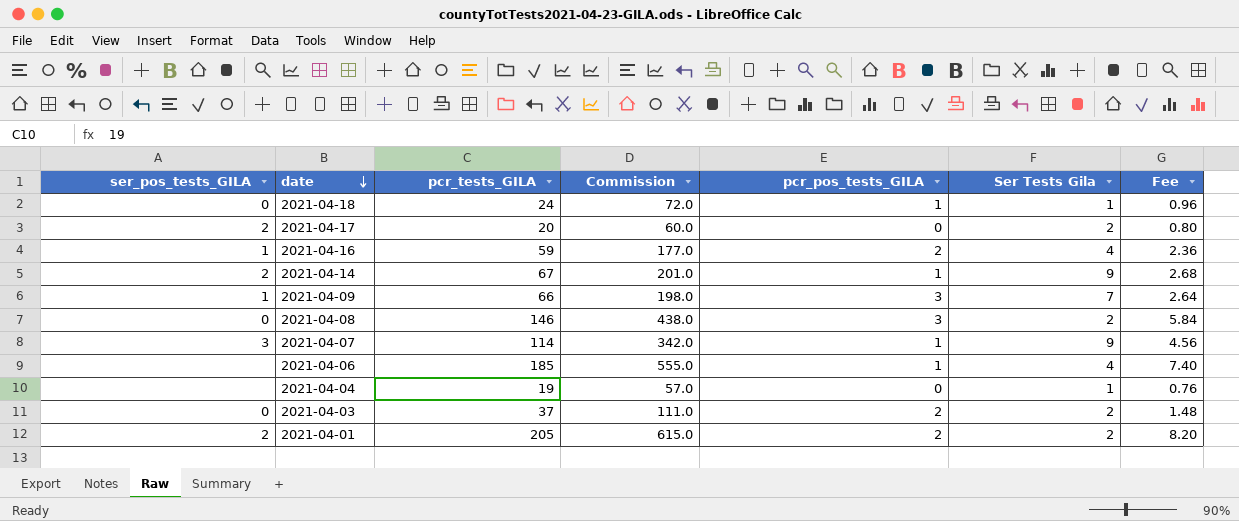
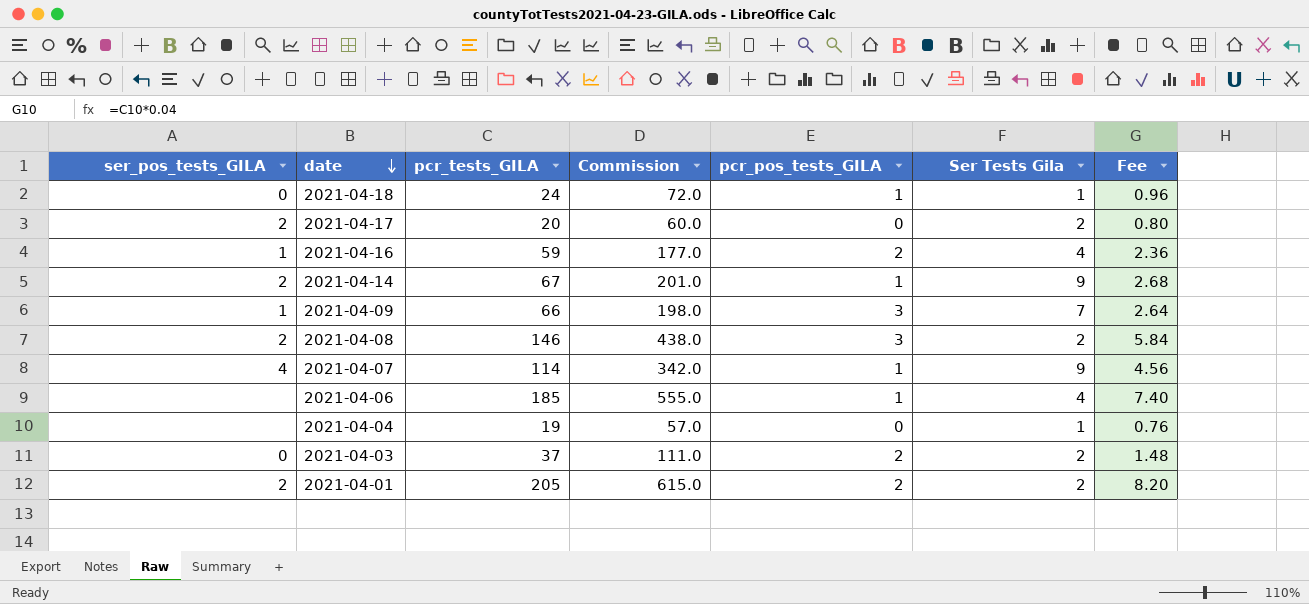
2021-04-08 | ser_pos_tests_GILA: 0 -> 2
2021-04-07 | ser_pos_tests_GILA: 3 -> 4

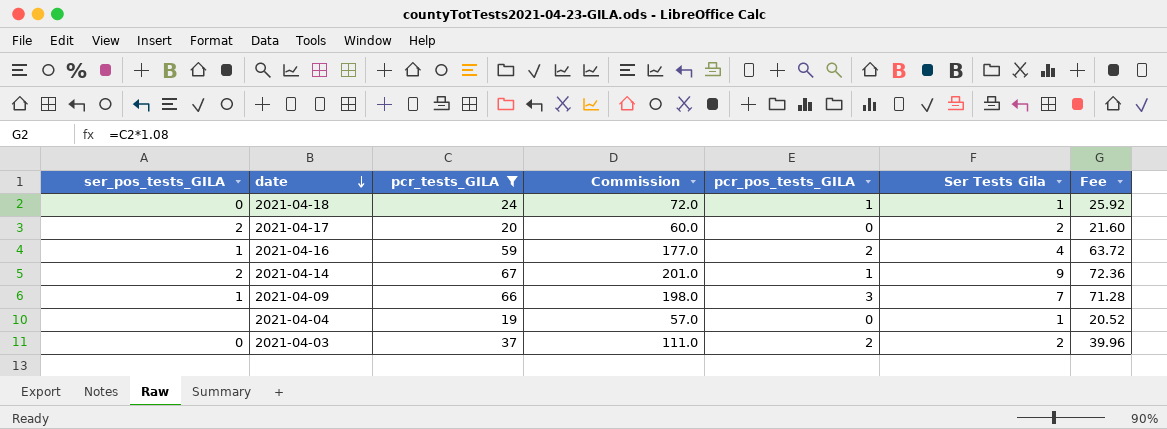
filter: none -> pcr_tests_GILA <= 67
column Fee | formula: [pcr_tests_GILA] * 0.04 -> [pcr_tests_GILA] * 1.08

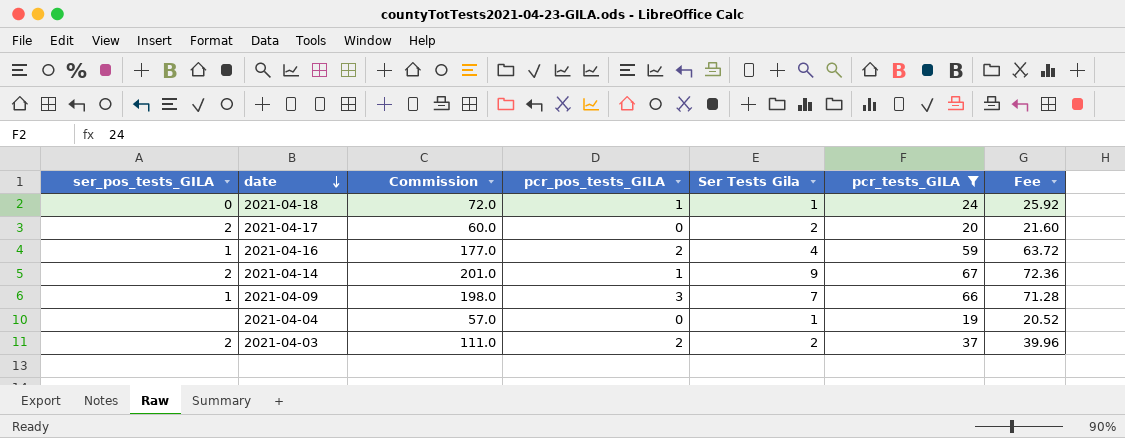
column pcr_tests_GILA | position: 3 -> 6
2021-04-03 | ser_pos_tests_GILA: 0 -> 2

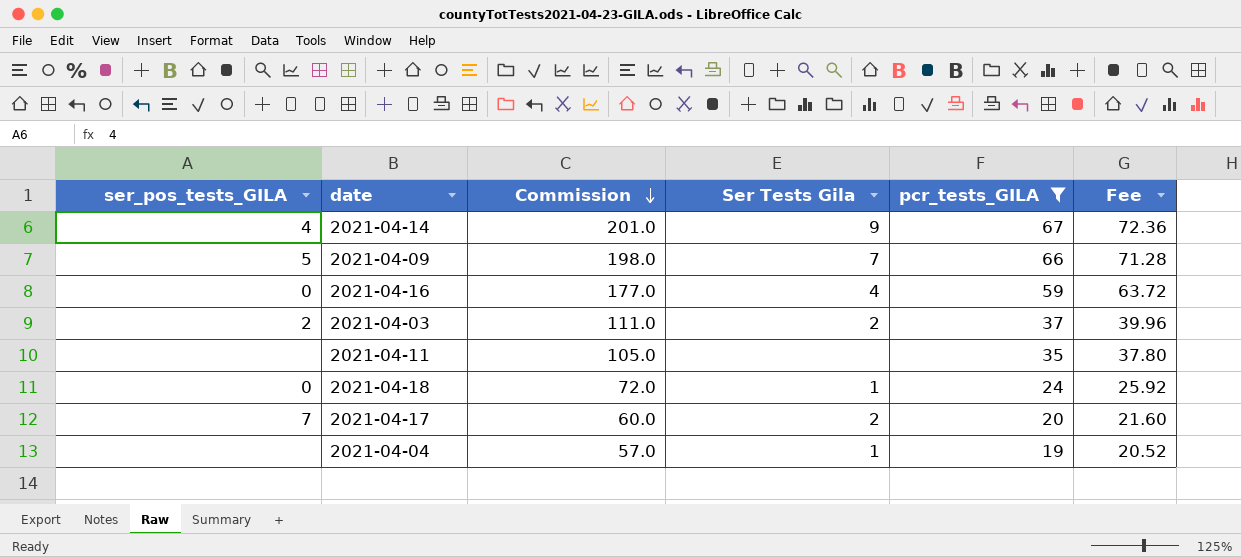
row order: date descending -> Commission descending
column pcr_pos_tests_GILA | position: 4 -> none
2021-04-14 | ser_pos_tests_GILA: 2 -> 4
2021-04-09 | ser_pos_tests_GILA: 1 -> 5
2021-04-16 | ser_pos_tests_GILA: 1 -> 0
row 2021-04-11: none -> none | 105.0 | none | 35 | 37.80
2021-04-17 | ser_pos_tests_GILA: 2 -> 7

